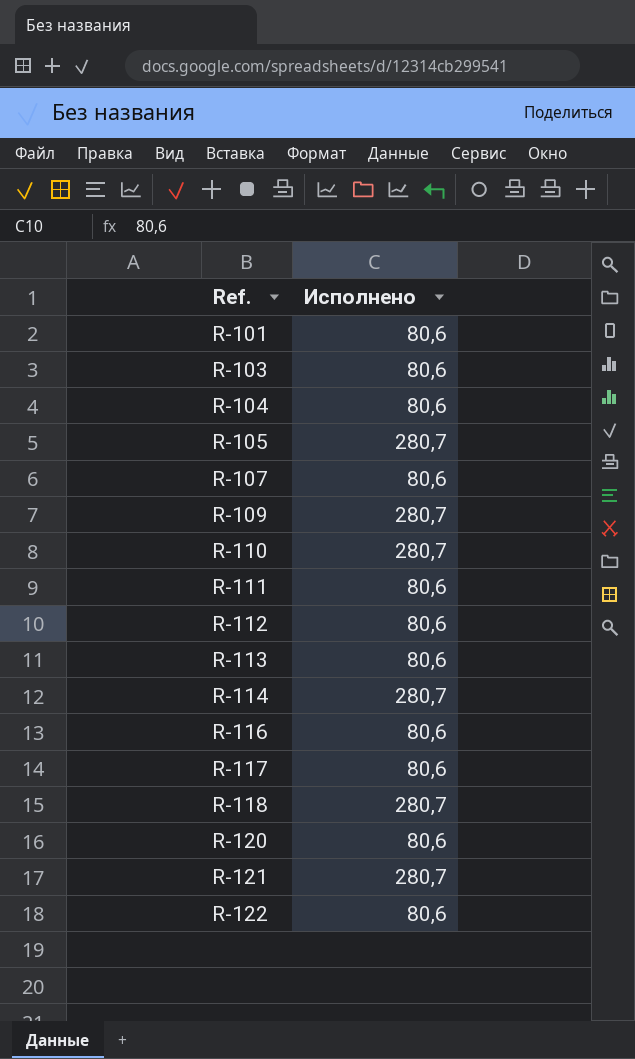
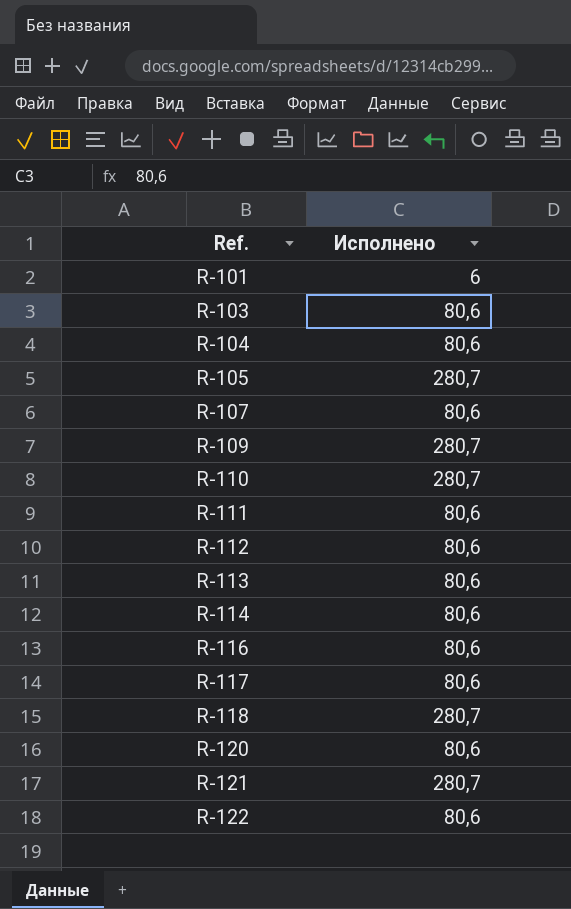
R-101 | Исполнено: 80,6 -> 6
R-114 | Исполнено: 280,7 -> 80,6

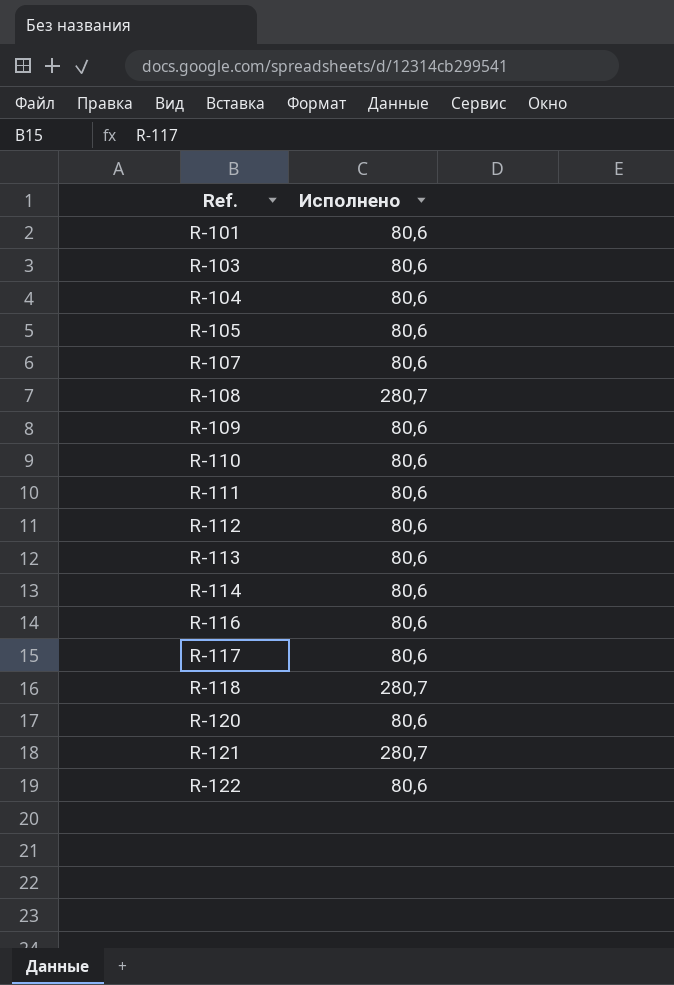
R-101 | Исполнено: 6 -> 80,6
R-105 | Исполнено: 280,7 -> 80,6
row R-108: none -> 280,7
R-109 | Исполнено: 280,7 -> 80,6
R-110 | Исполнено: 280,7 -> 80,6

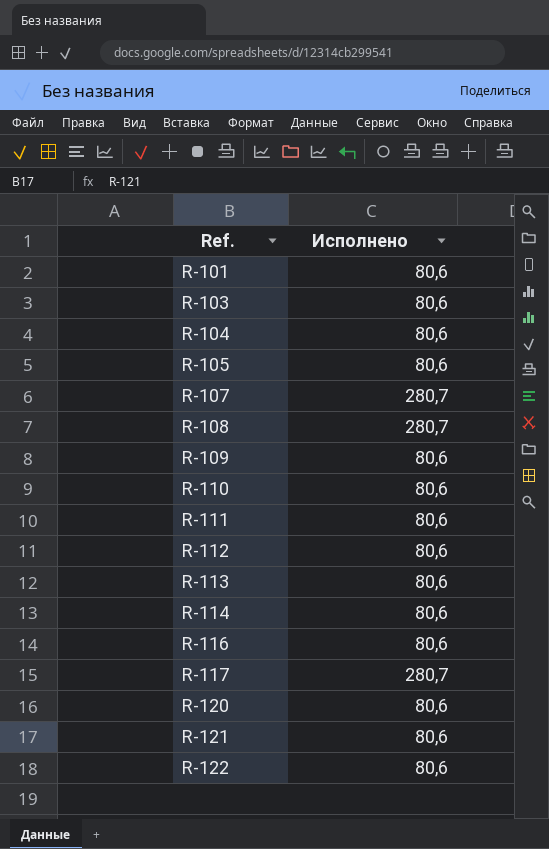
row R-118: 280,7 -> none
R-107 | Исполнено: 80,6 -> 280,7
R-117 | Исполнено: 80,6 -> 280,7
R-121 | Исполнено: 280,7 -> 80,6

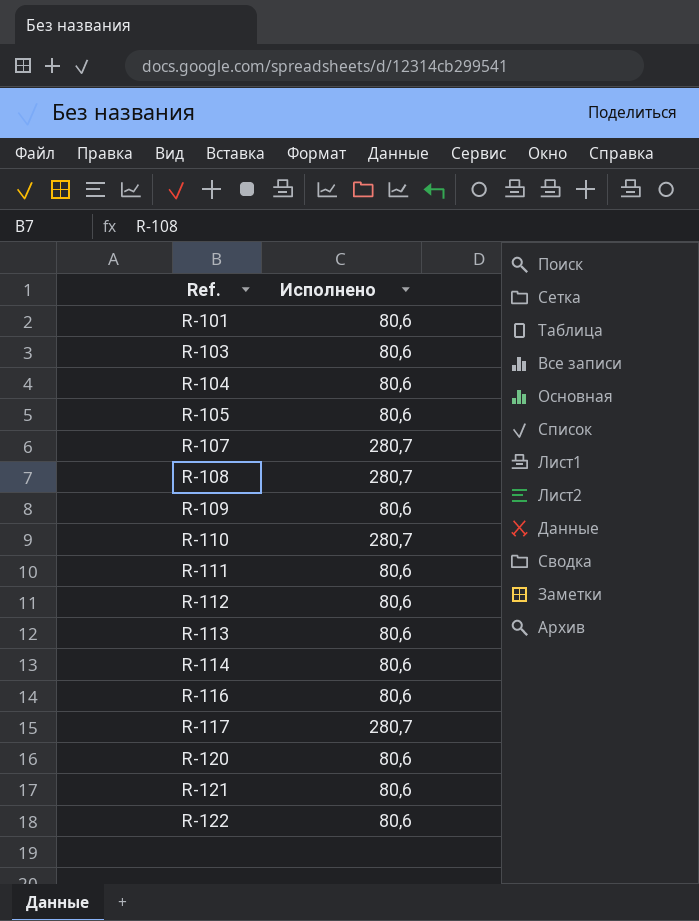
R-110 | Исполнено: 80,6 -> 280,7

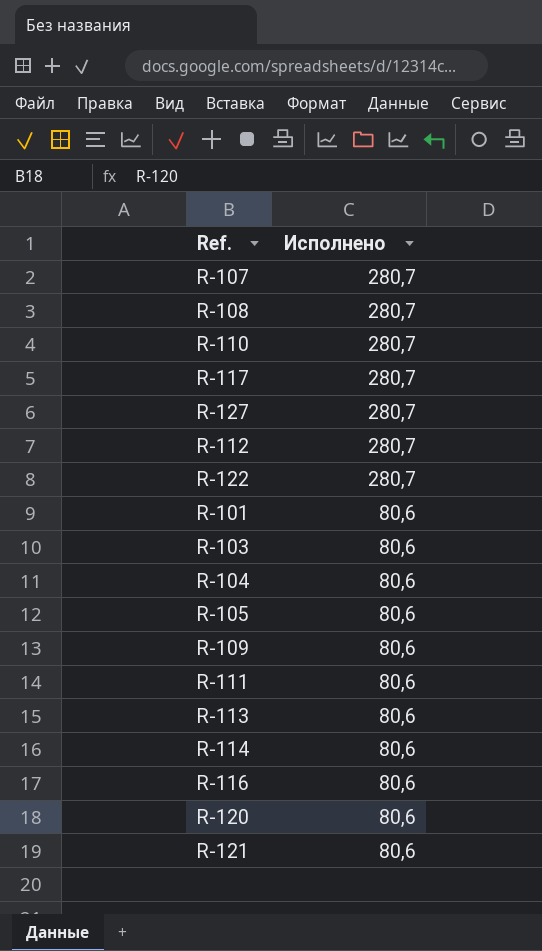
row order: Ref. ascending -> Исполнено descending
row R-127: none -> 280,7
R-112 | Исполнено: 80,6 -> 280,7
R-122 | Исполнено: 80,6 -> 280,7

